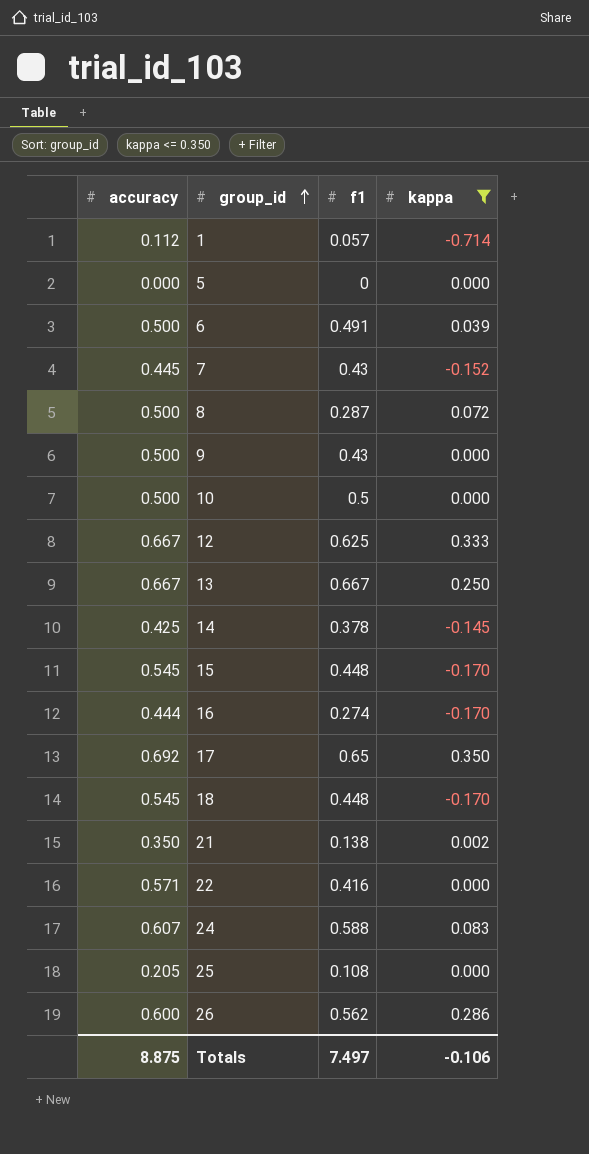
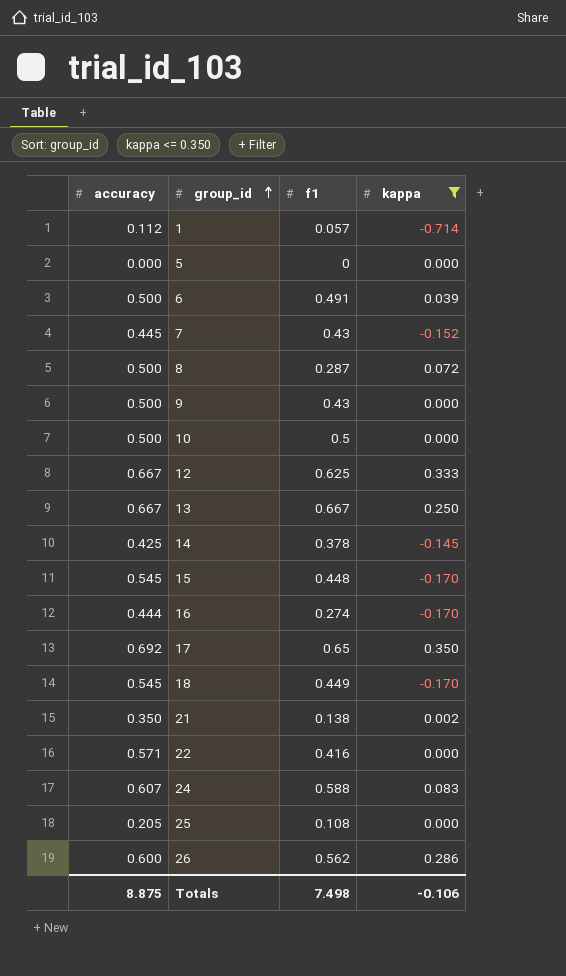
18 | f1: 0.448 -> 0.449
Totals | f1: 7.497 -> 7.498

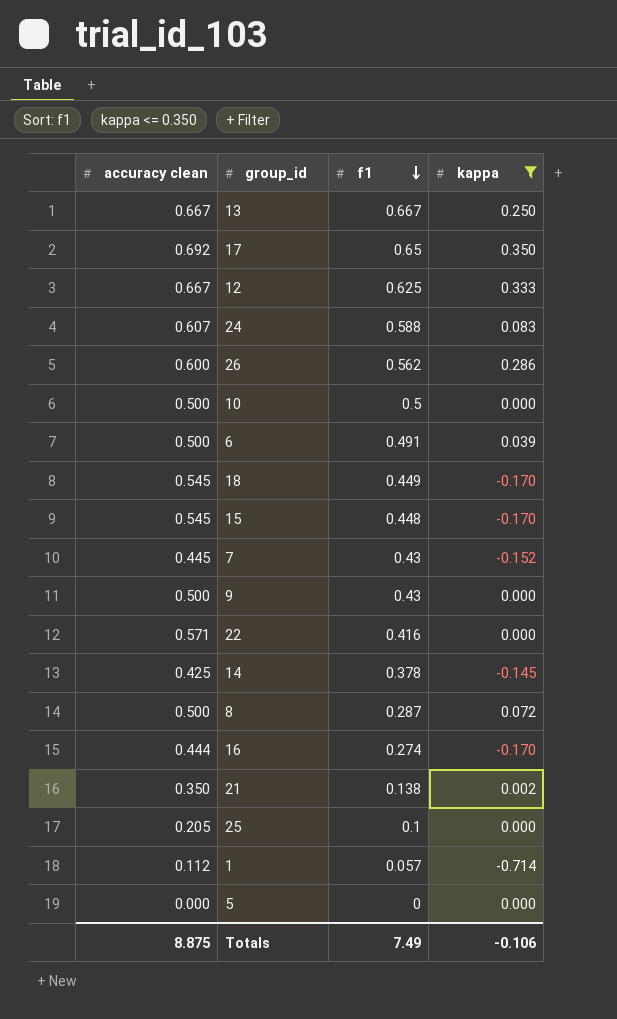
row order: group_id ascending -> f1 descending
column name: accuracy -> accuracy clean
25 | f1: 0.108 -> 0.1
Totals | f1: 7.498 -> 7.49

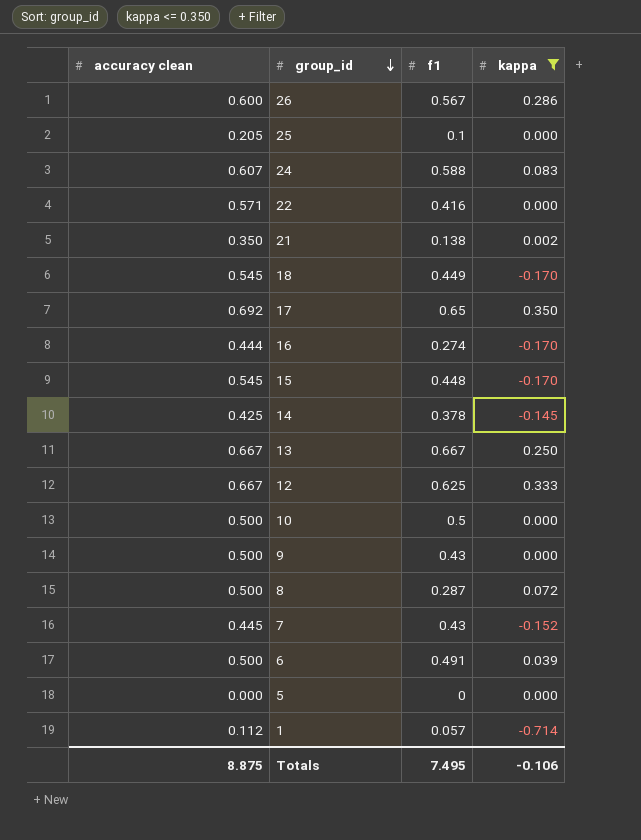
row order: f1 descending -> group_id descending
26 | f1: 0.562 -> 0.567
Totals | f1: 7.49 -> 7.495

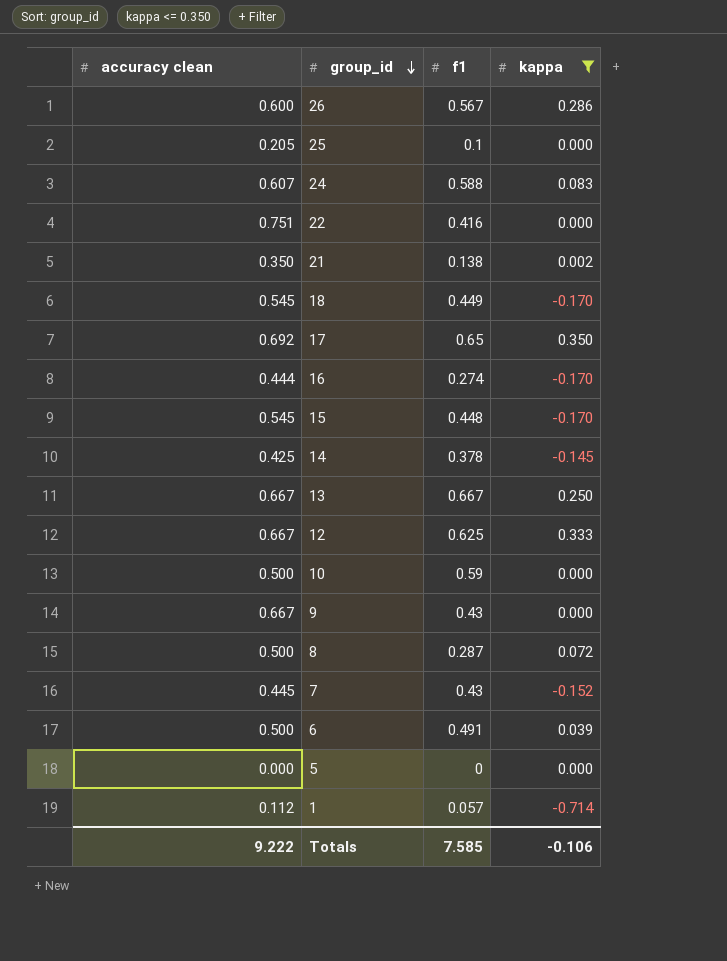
22 | accuracy clean: 0.571 -> 0.751
10 | f1: 0.5 -> 0.59
9 | accuracy clean: 0.500 -> 0.667
Totals | accuracy clean: 8.875 -> 9.222
Totals | f1: 7.495 -> 7.585

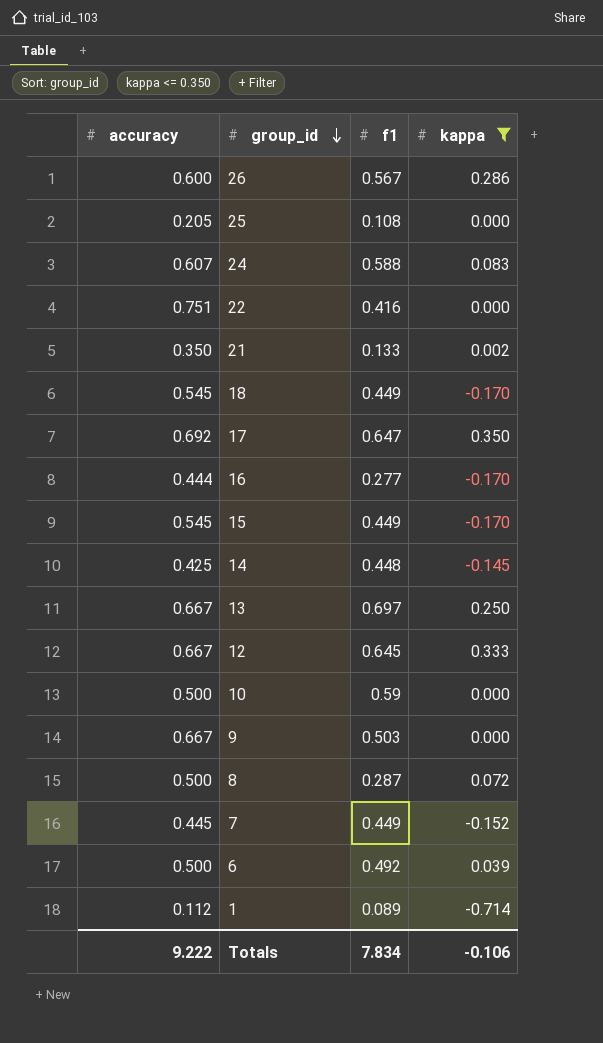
column name: accuracy clean -> accuracy
row 5: 0.000 | 0 | 0.000 -> none
25 | f1: 0.1 -> 0.108
21 | f1: 0.138 -> 0.133
17 | f1: 0.65 -> 0.647
16 | f1: 0.274 -> 0.277
15 | f1: 0.448 -> 0.449
14 | f1: 0.378 -> 0.448
13 | f1: 0.667 -> 0.697
12 | f1: 0.625 -> 0.645
9 | f1: 0.43 -> 0.503
7 | f1: 0.43 -> 0.449
6 | f1: 0.491 -> 0.492
1 | f1: 0.057 -> 0.089
Totals | f1: 7.585 -> 7.834

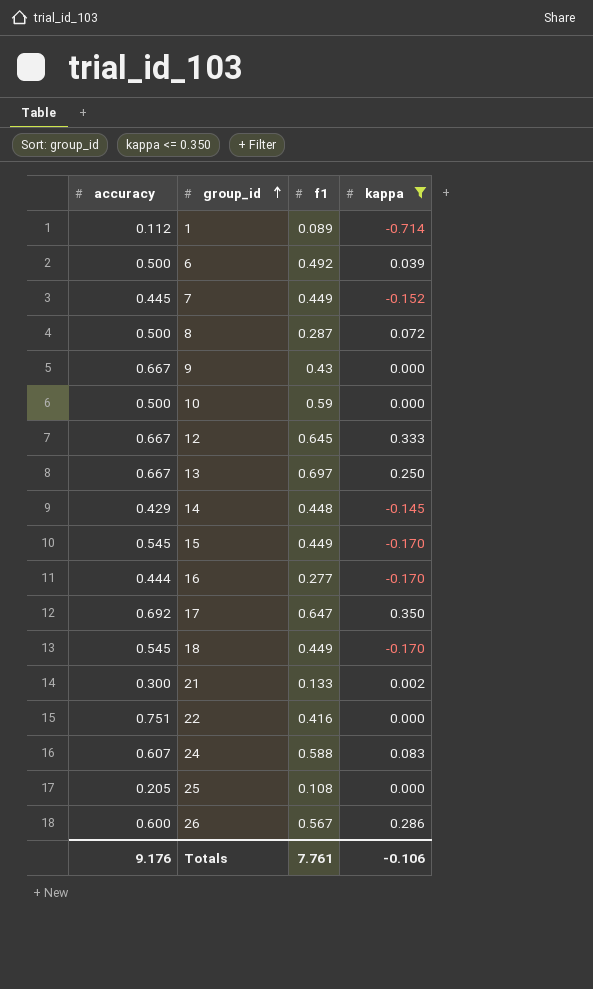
row order: group_id descending -> group_id ascending
9 | f1: 0.503 -> 0.43
14 | accuracy: 0.425 -> 0.429
21 | accuracy: 0.350 -> 0.300
Totals | accuracy: 9.222 -> 9.176
Totals | f1: 7.834 -> 7.761

